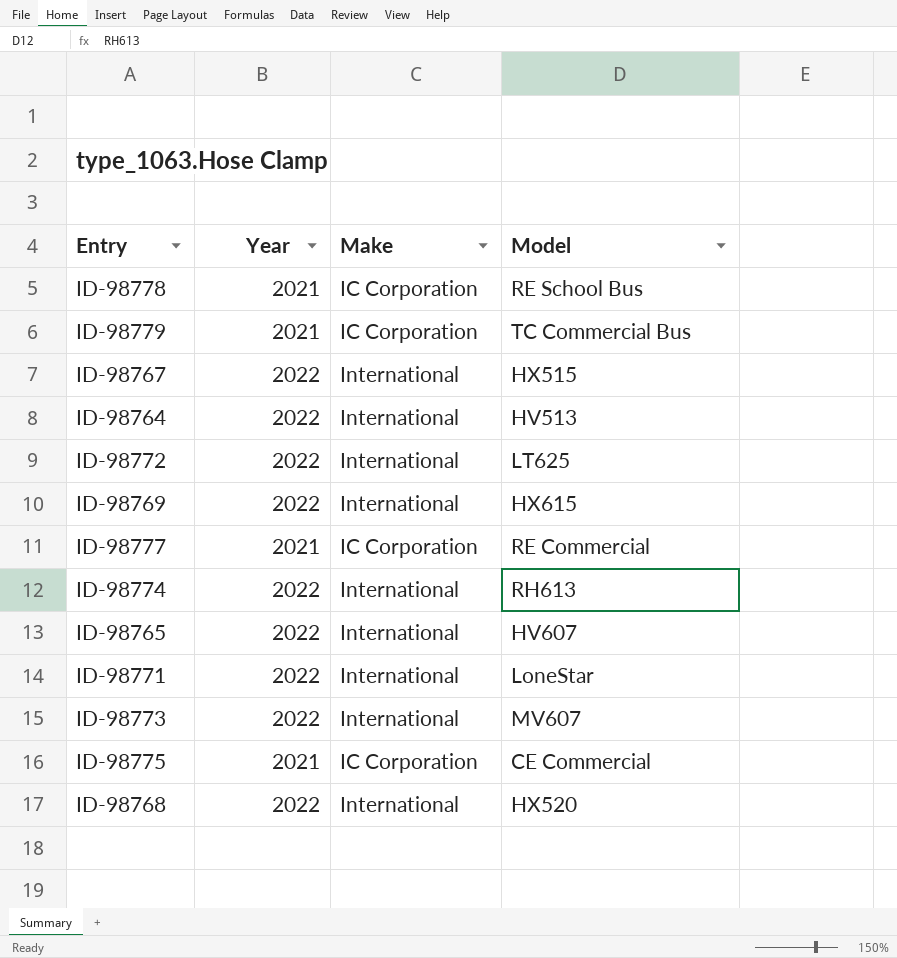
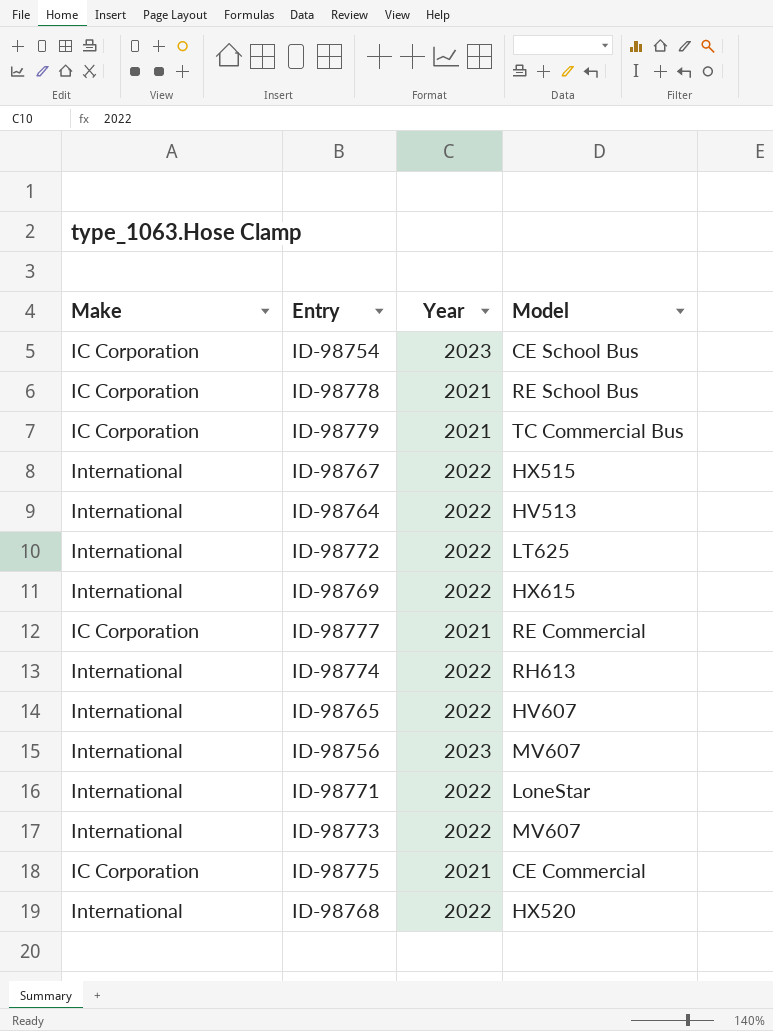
column Make | position: 3 -> 1
row ID-98754: none -> IC Corporation | 2023 | CE School Bus
row ID-98756: none -> International | 2023 | MV607

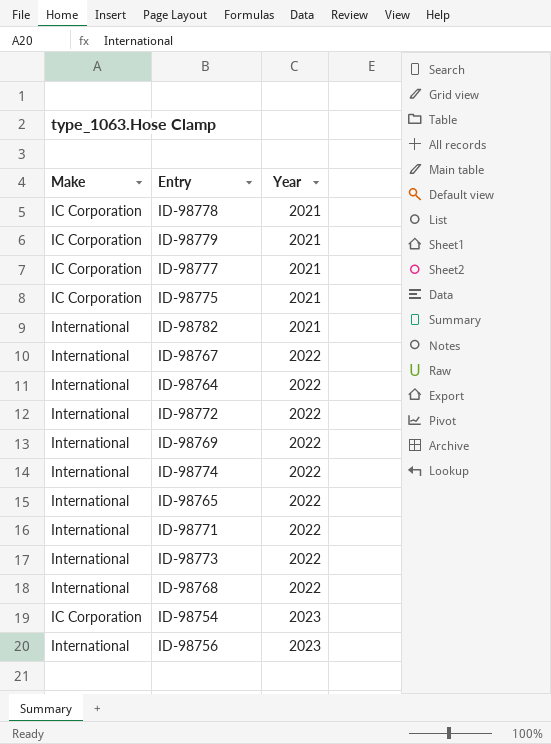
row order: none -> Year ascending
column Model | position: 4 -> none
row ID-98782: none -> International | 2021

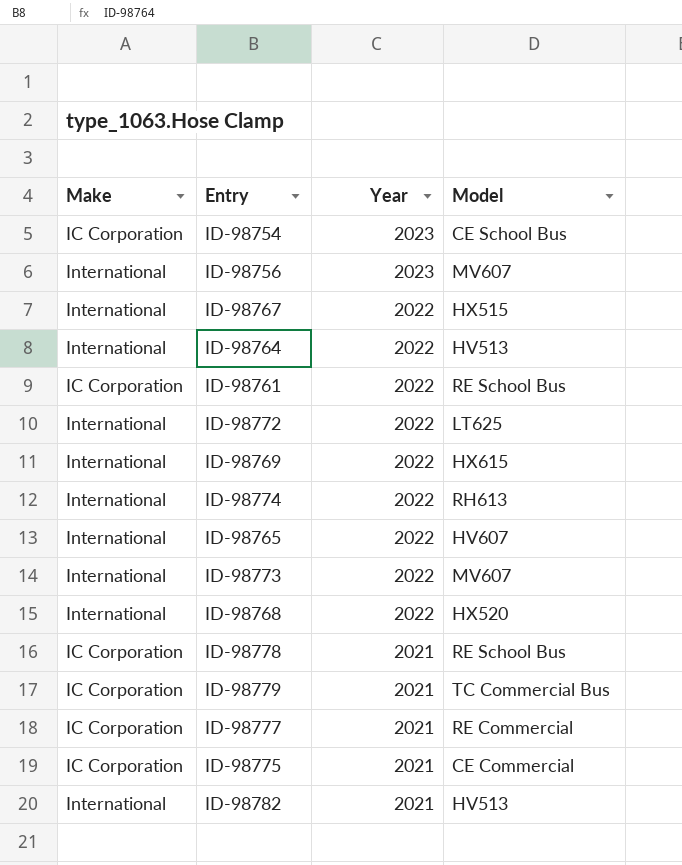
row order: Year ascending -> Year descending
column Model | position: none -> 4
row ID-98771: International | 2022 -> none
row ID-98761: none -> IC Corporation | 2022 | RE School Bus

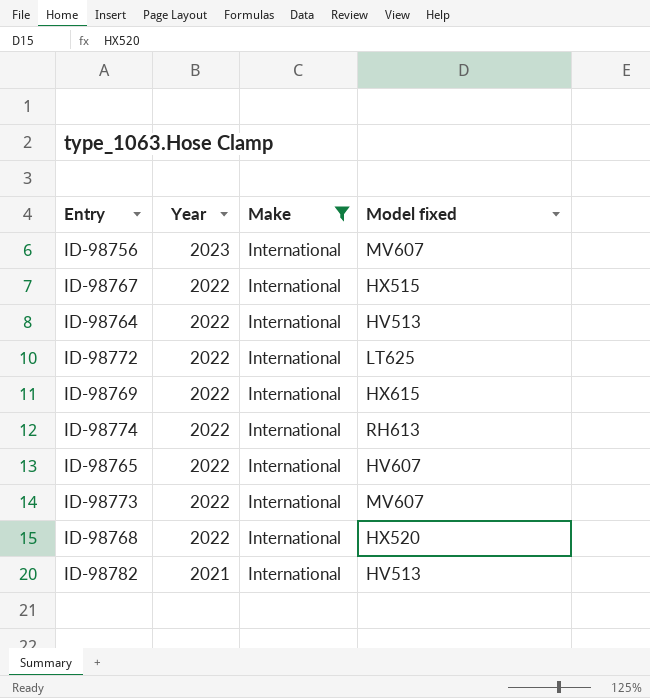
filter: none -> Make = International
column Make | position: 1 -> 3
column name: Model -> Model fixed

